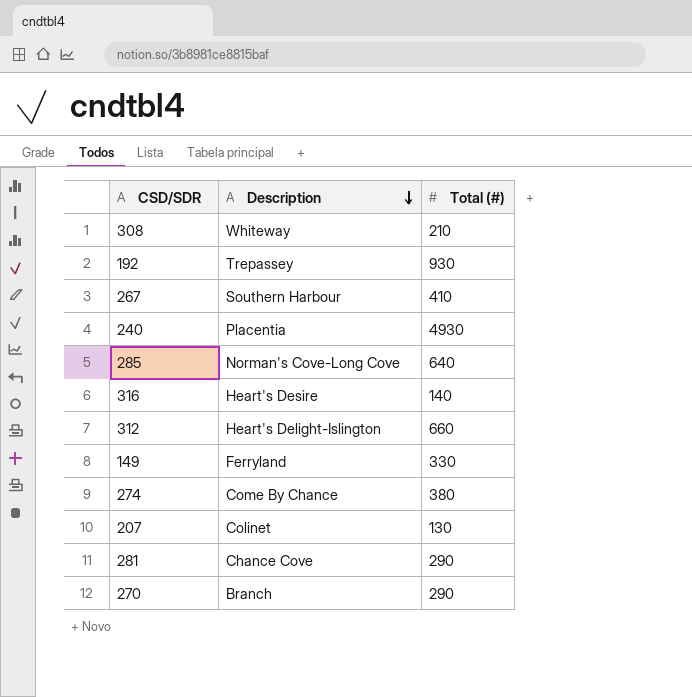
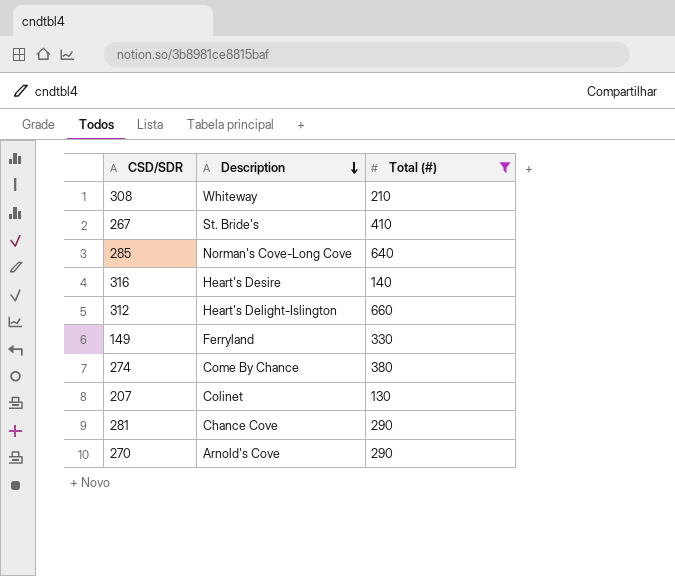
filter: none -> Total (#) <= 660
267 | Description: Southern Harbour -> St. Bride's
270 | Description: Branch -> Arnold's Cove

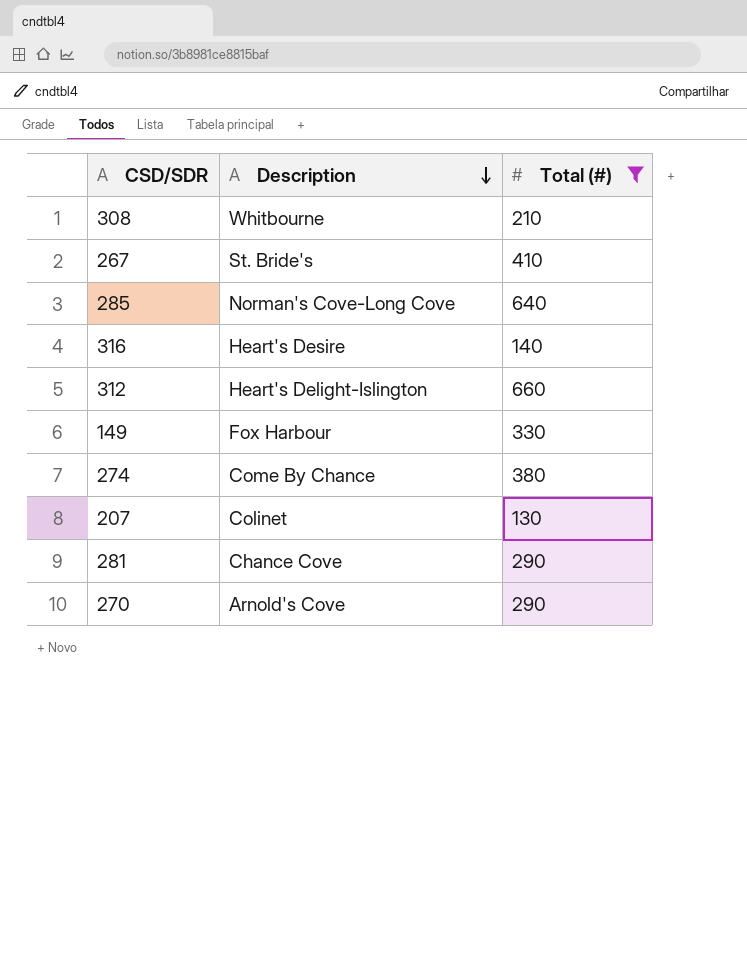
308 | Description: Whiteway -> Whitbourne
149 | Description: Ferryland -> Fox Harbour

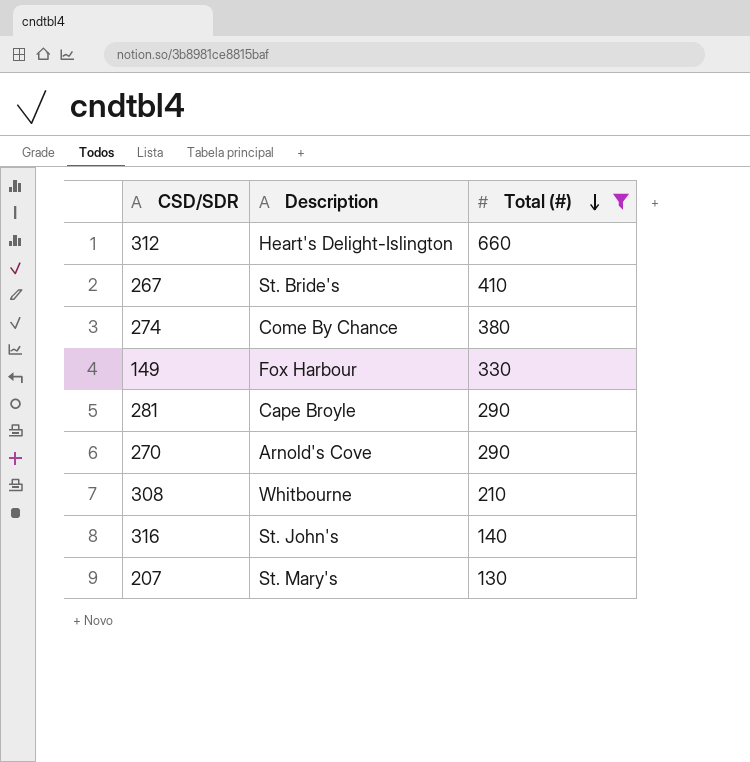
row order: Description descending -> Total (#) descending
row 285: Norman's Cove-Long Cove | 640 -> none
281 | Description: Chance Cove -> Cape Broyle
316 | Description: Heart's Desire -> St. John's
207 | Description: Colinet -> St. Mary's

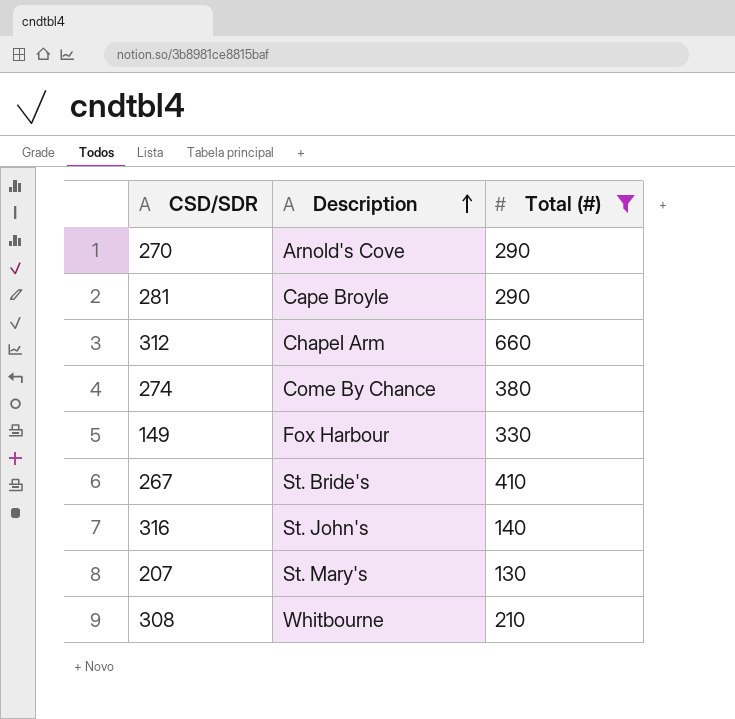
row order: Total (#) descending -> Description ascending
312 | Description: Heart's Delight-Islington -> Chapel Arm

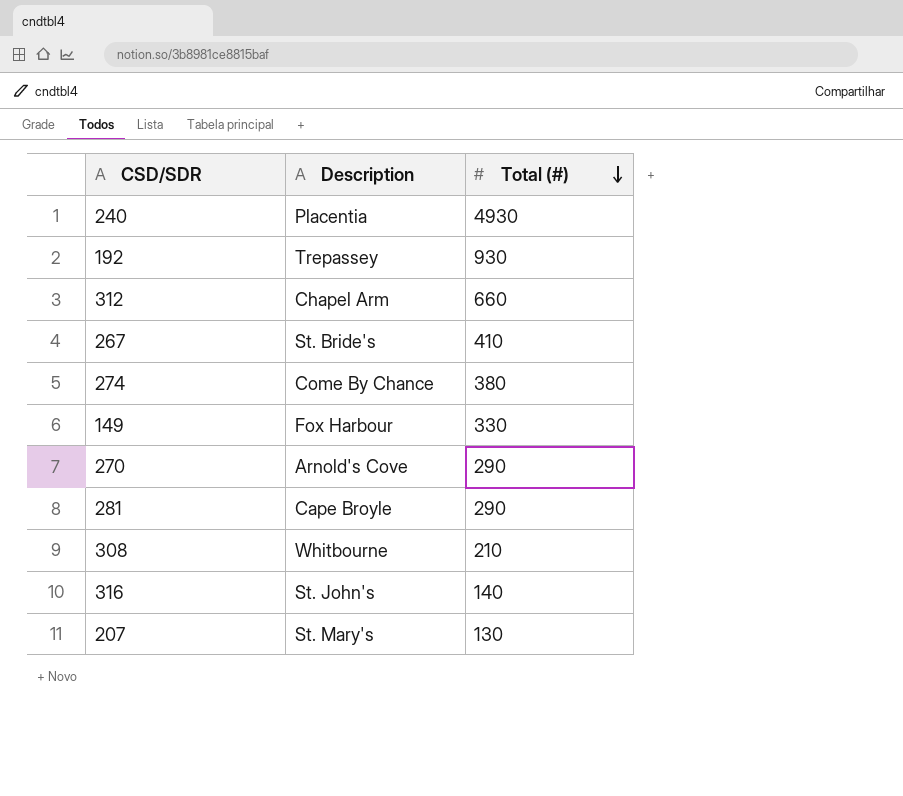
filter: Total (#) <= 660 -> none
row order: Description ascending -> Total (#) descending

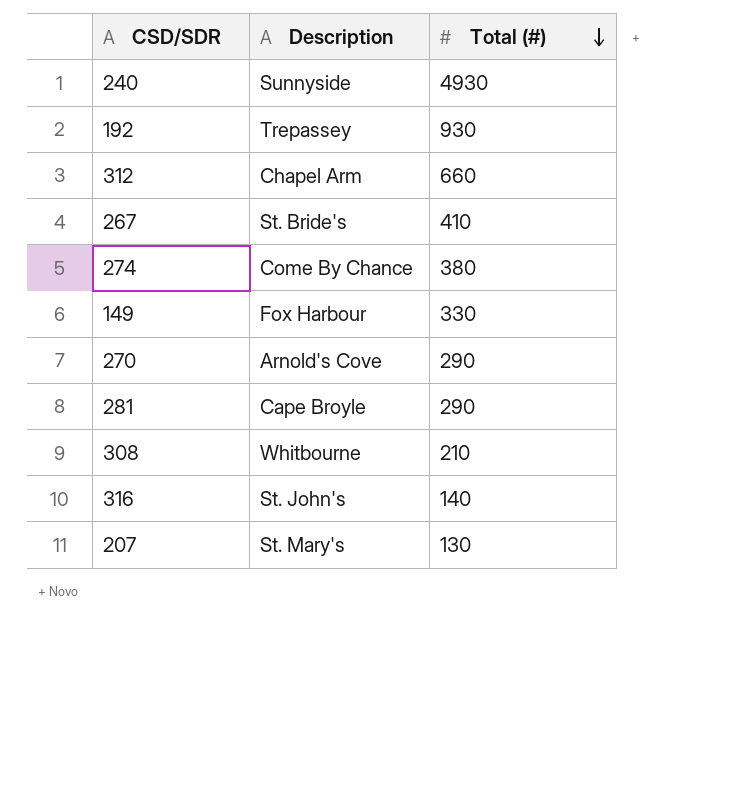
240 | Description: Placentia -> Sunnyside

